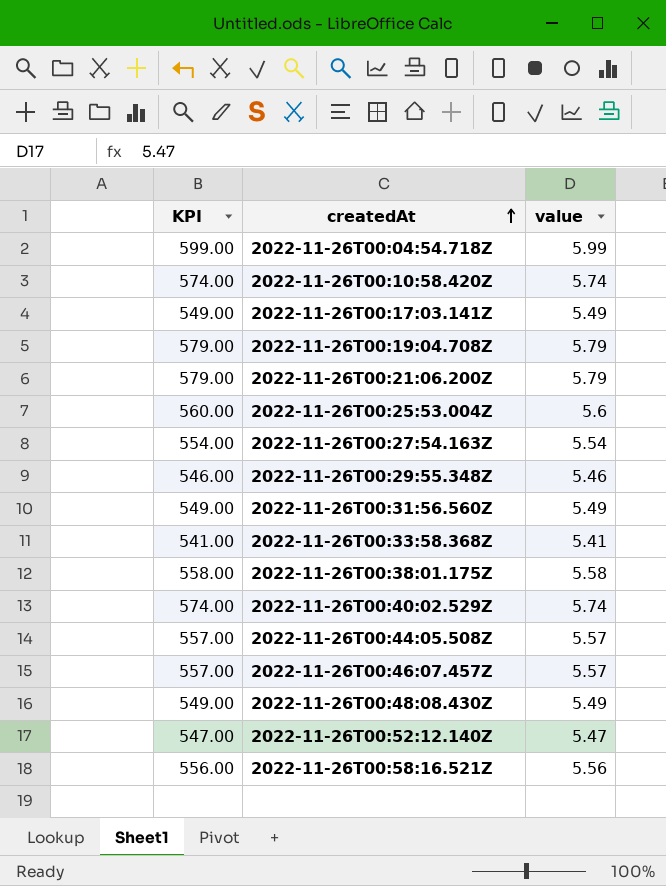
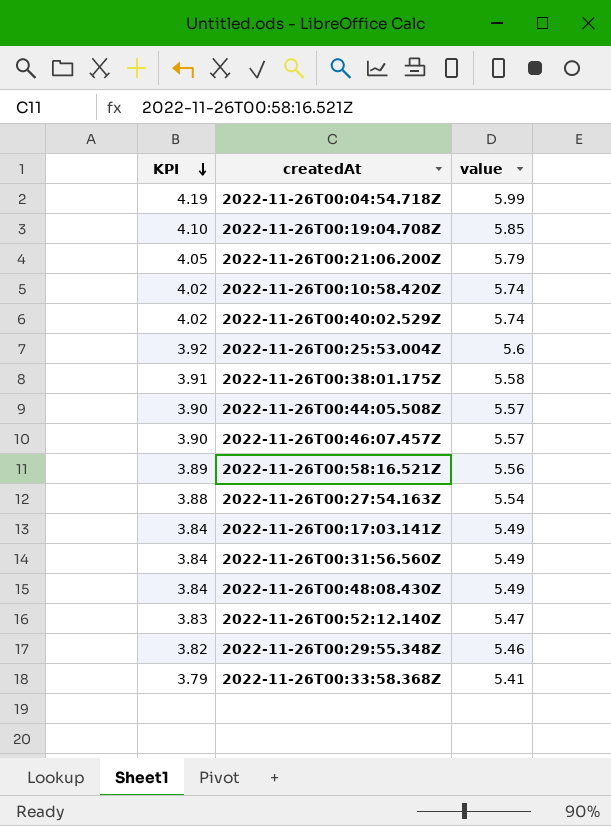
row order: createdAt ascending -> KPI descending
column KPI | formula: [value] * 100 -> [value] * 0.7
2022-11-26T00:19:04.708Z | value: 5.79 -> 5.85

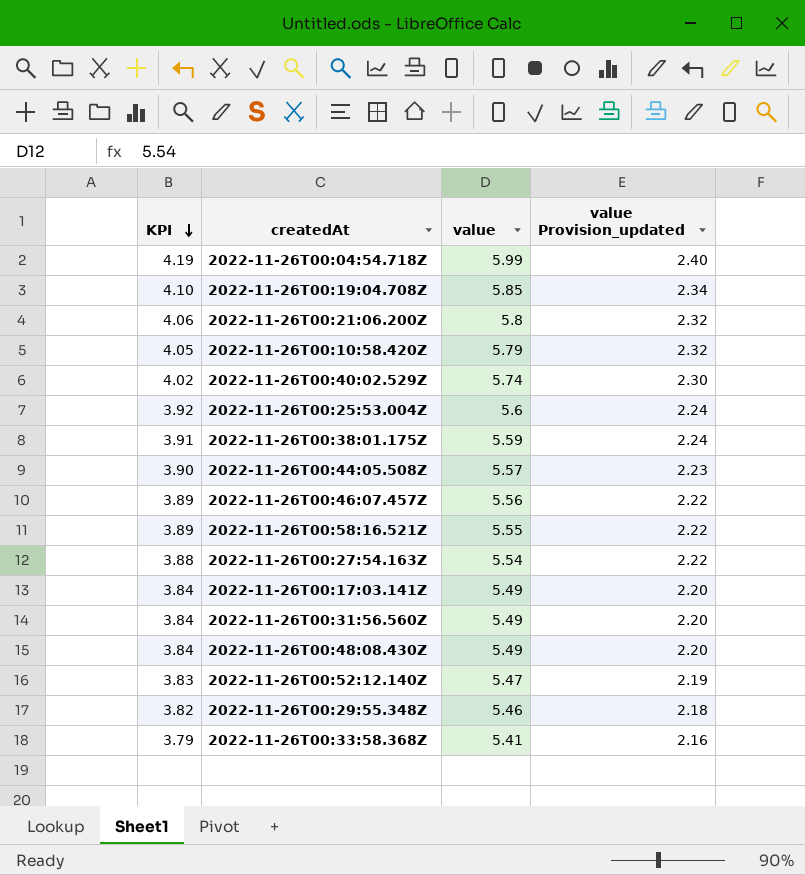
column value Provision_updated | formula: none -> [value] * 0.4
2022-11-26T00:21:06.200Z | KPI: 4.05 -> 4.06
2022-11-26T00:21:06.200Z | value: 5.79 -> 5.8
2022-11-26T00:10:58.420Z | KPI: 4.02 -> 4.05
2022-11-26T00:10:58.420Z | value: 5.74 -> 5.79
2022-11-26T00:38:01.175Z | value: 5.58 -> 5.59
2022-11-26T00:46:07.457Z | KPI: 3.90 -> 3.89
2022-11-26T00:46:07.457Z | value: 5.57 -> 5.56
2022-11-26T00:58:16.521Z | value: 5.56 -> 5.55

